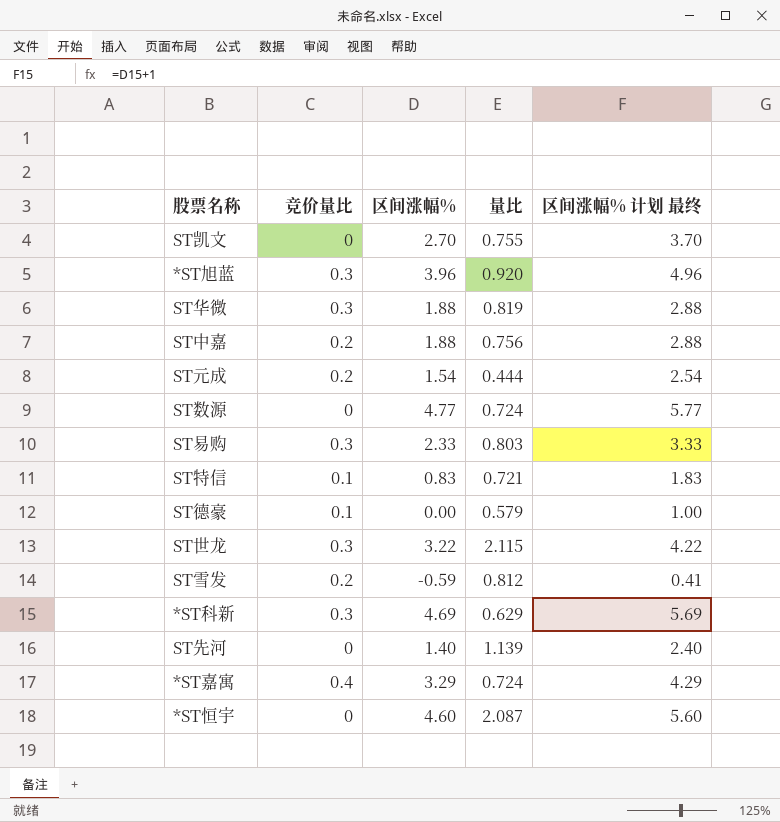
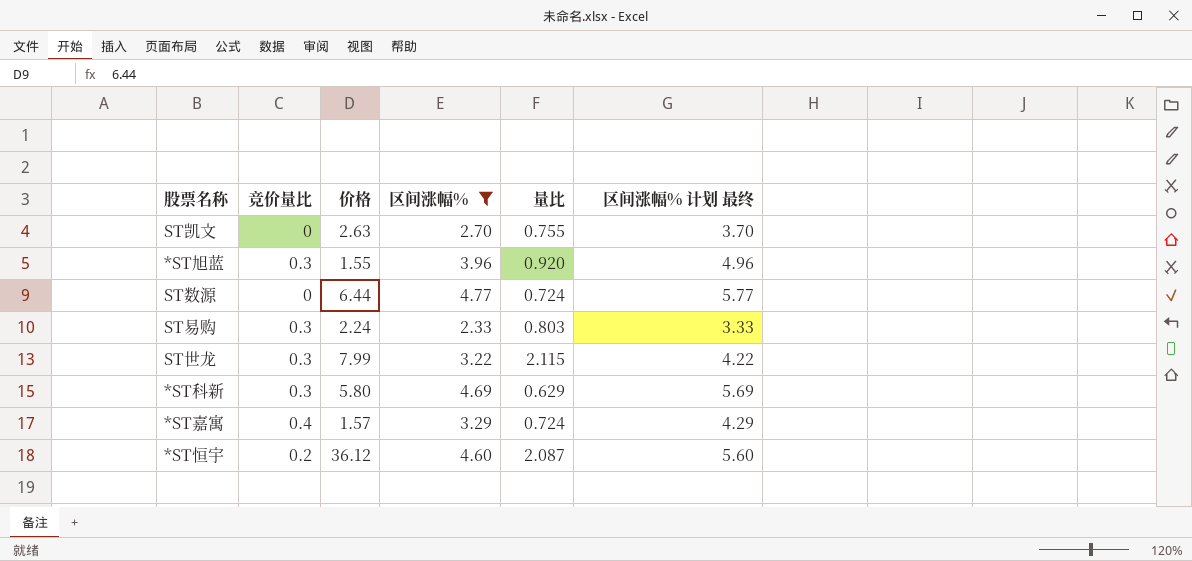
filter: none -> 区间涨幅% >= 2.33
column 价格 | position: none -> 3
*ST恒宇 | 竞价量比: 0 -> 0.2

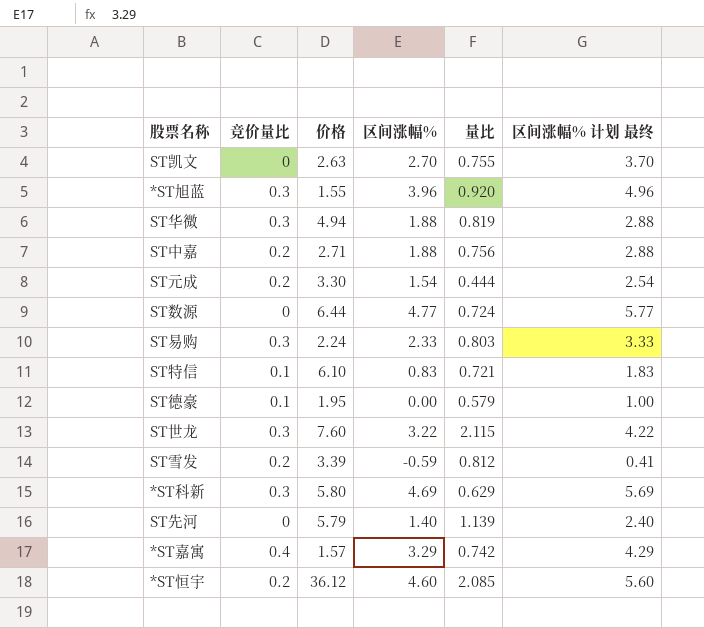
filter: 区间涨幅% >= 2.33 -> none
ST世龙 | 价格: 7.99 -> 7.60
*ST嘉寓 | 量比: 0.724 -> 0.742
*ST恒宇 | 量比: 2.087 -> 2.085

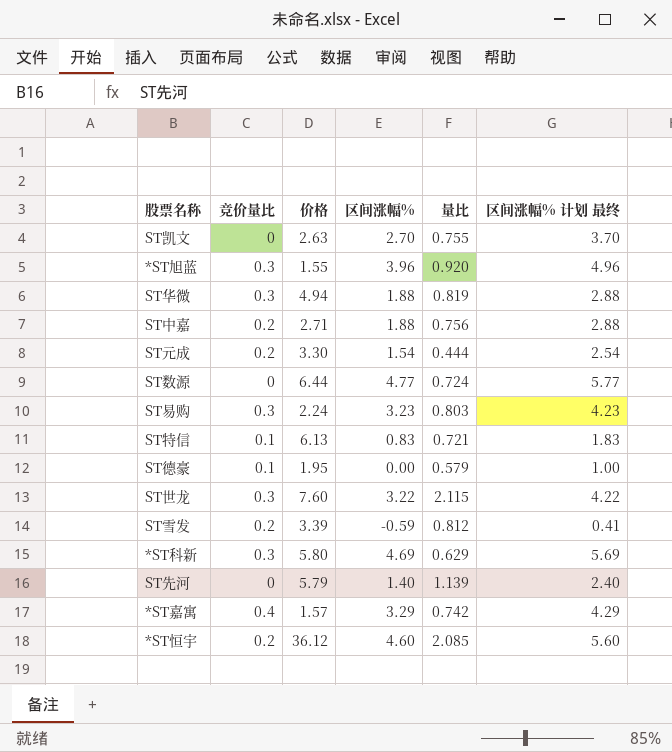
ST易购 | 区间涨幅%: 2.33 -> 3.23
ST易购 | 区间涨幅% 计划 最终: 3.33 -> 4.23
ST特信 | 价格: 6.10 -> 6.13

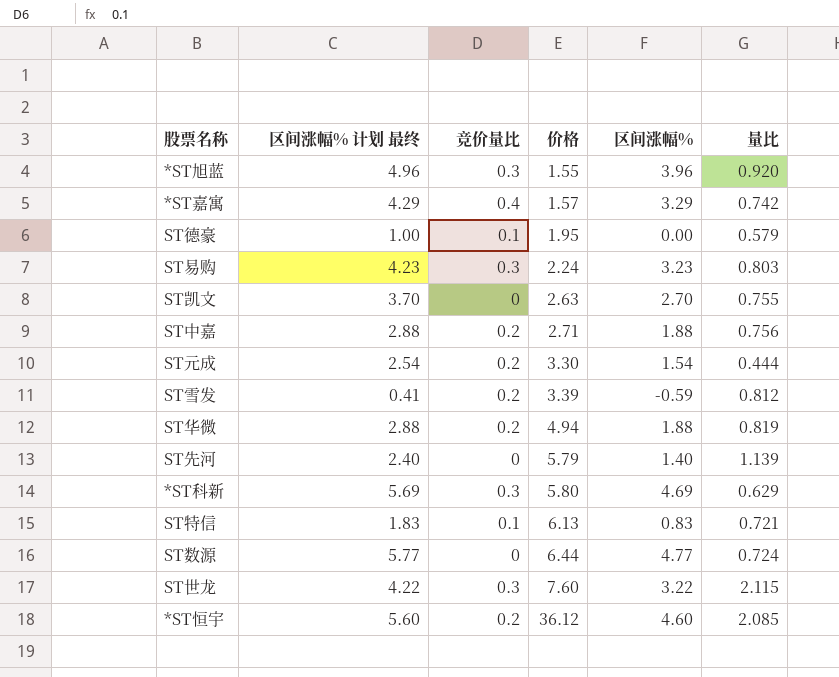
row order: none -> 价格 ascending
column 区间涨幅% 计划 最终 | position: 6 -> 2
ST华微 | 竞价量比: 0.3 -> 0.2

